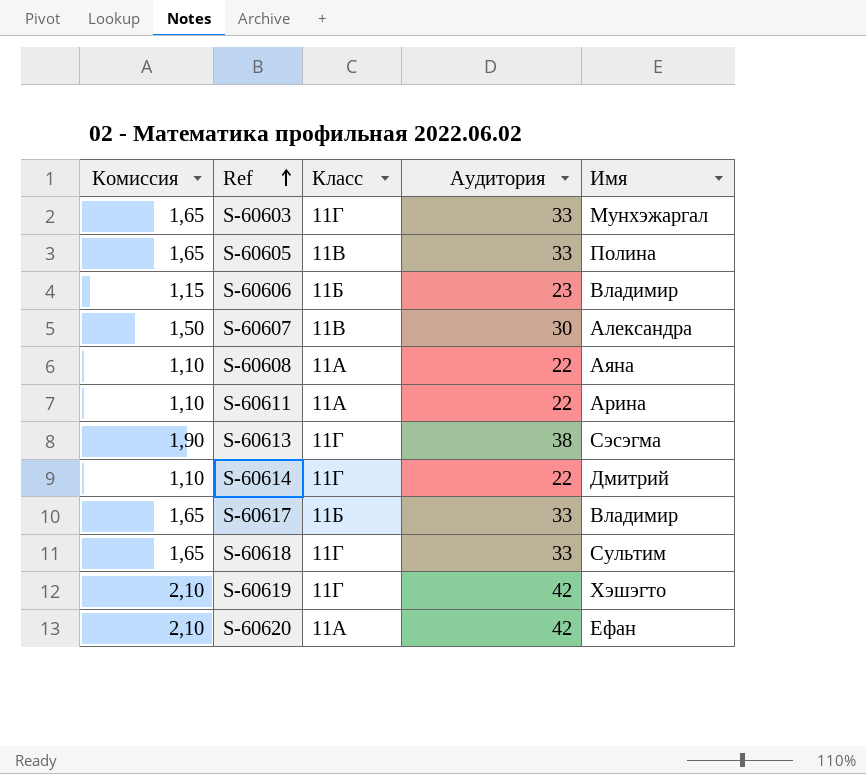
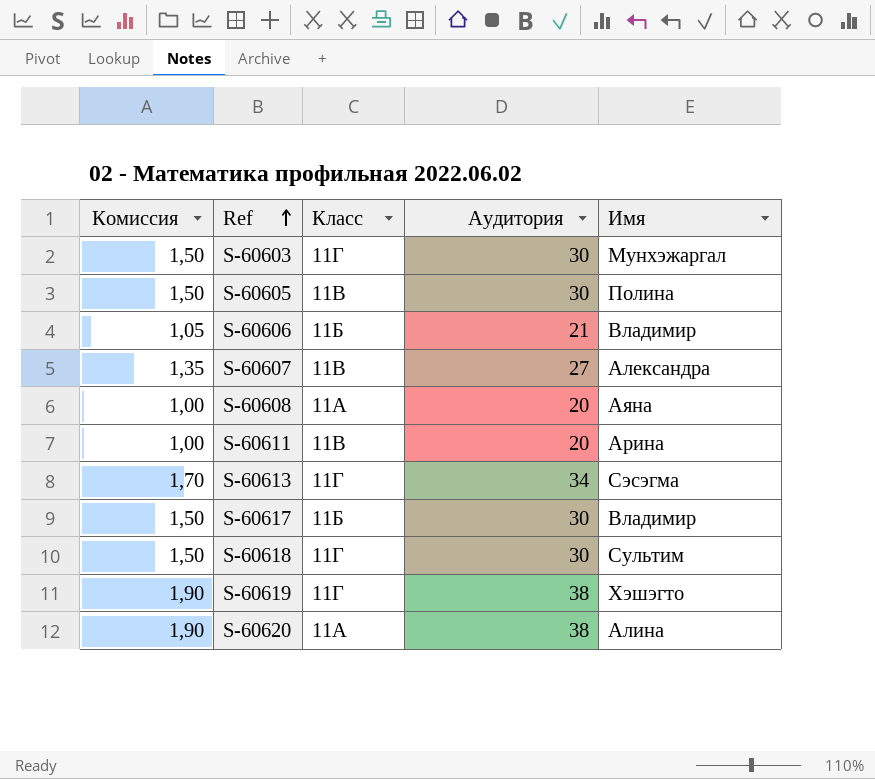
row S-60614: 1,10 | 11Г | 22 | Дмитрий -> none
S-60603 | Комиссия: 1,65 -> 1,50
S-60603 | Аудитория: 33 -> 30
S-60605 | Комиссия: 1,65 -> 1,50
S-60605 | Аудитория: 33 -> 30
S-60606 | Комиссия: 1,15 -> 1,05
S-60606 | Аудитория: 23 -> 21
S-60607 | Комиссия: 1,50 -> 1,35
S-60607 | Аудитория: 30 -> 27
S-60608 | Комиссия: 1,10 -> 1,00
S-60608 | Аудитория: 22 -> 20
S-60611 | Комиссия: 1,10 -> 1,00
S-60611 | Класс: 11А -> 11В
S-60611 | Аудитория: 22 -> 20
S-60613 | Комиссия: 1,90 -> 1,70
S-60613 | Аудитория: 38 -> 34
S-60617 | Комиссия: 1,65 -> 1,50
S-60617 | Аудитория: 33 -> 30
S-60618 | Комиссия: 1,65 -> 1,50
S-60618 | Аудитория: 33 -> 30
S-60619 | Комиссия: 2,10 -> 1,90
S-60619 | Аудитория: 42 -> 38
S-60620 | Комиссия: 2,10 -> 1,90
S-60620 | Аудитория: 42 -> 38
S-60620 | Имя: Ефан -> Алина

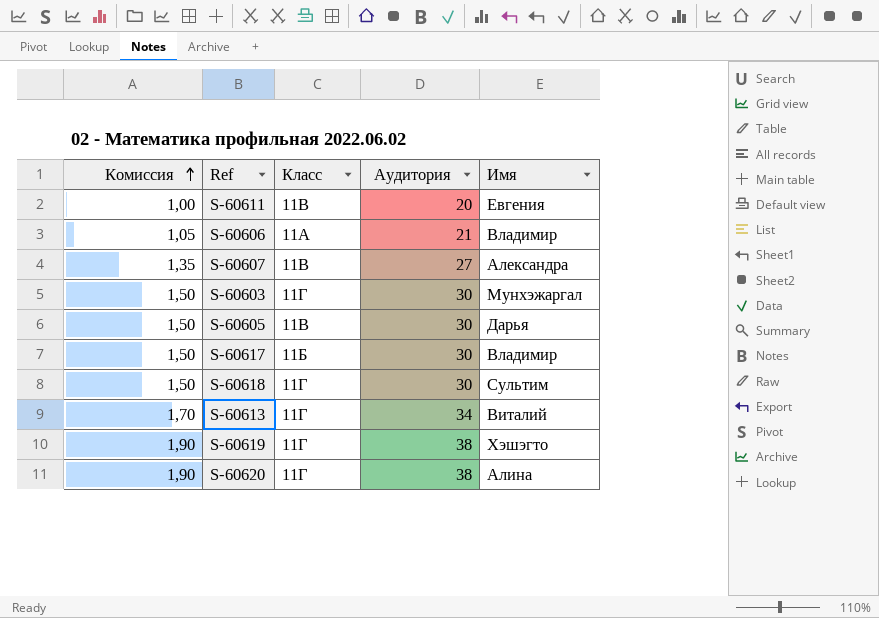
row order: Ref ascending -> Комиссия ascending
row S-60608: 1,00 | 11А | 20 | Аяна -> none
S-60611 | Имя: Арина -> Евгения
S-60606 | Класс: 11Б -> 11А
S-60605 | Имя: Полина -> Дарья
S-60613 | Имя: Сэсэгма -> Виталий
S-60620 | Класс: 11А -> 11Г

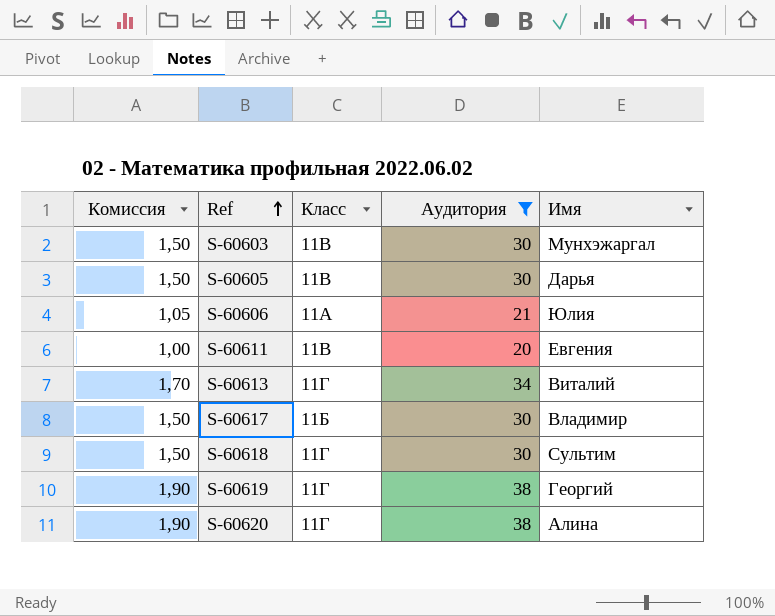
filter: none -> Аудитория != 27
row order: Комиссия ascending -> Ref ascending
S-60603 | Класс: 11Г -> 11В
S-60606 | Имя: Владимир -> Юлия
S-60619 | Имя: Хэшэгто -> Георгий

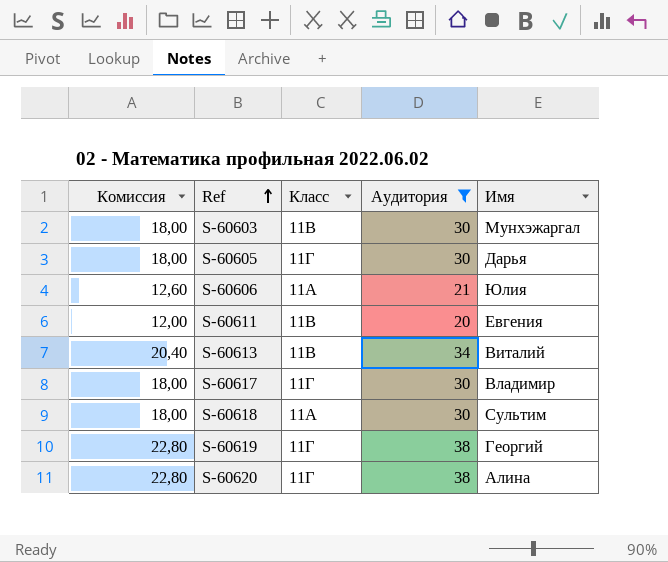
column Комиссия | formula: [Аудитория] * 0,05 -> [Аудитория] * 0,6
S-60605 | Класс: 11В -> 11Г
S-60613 | Класс: 11Г -> 11В
S-60617 | Класс: 11Б -> 11Г
S-60618 | Класс: 11Г -> 11А

